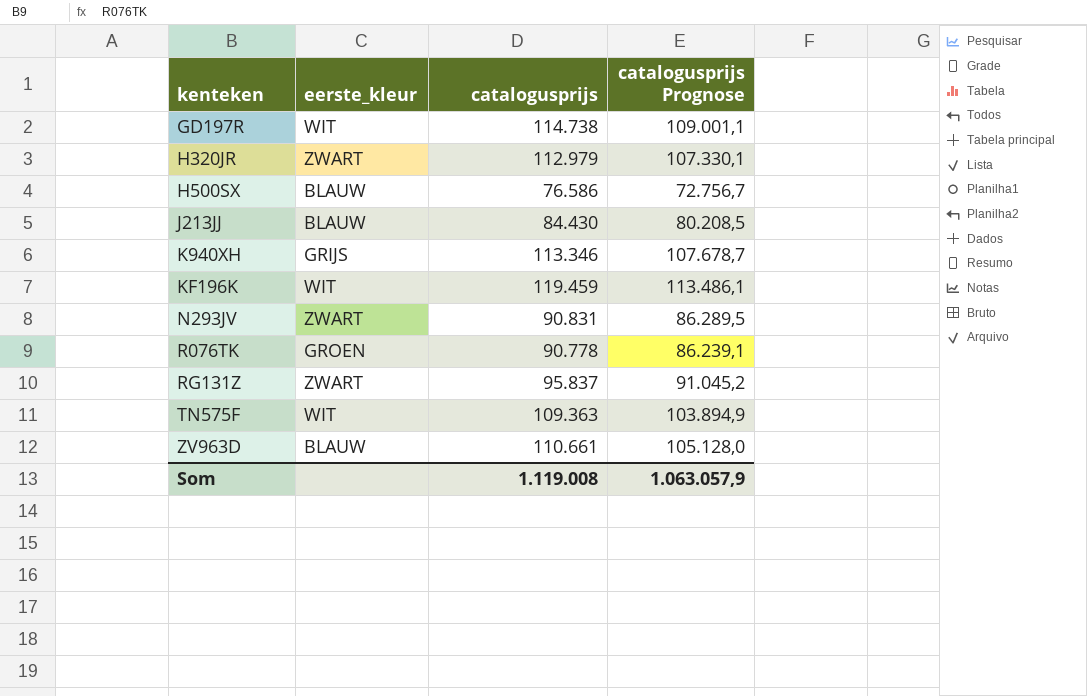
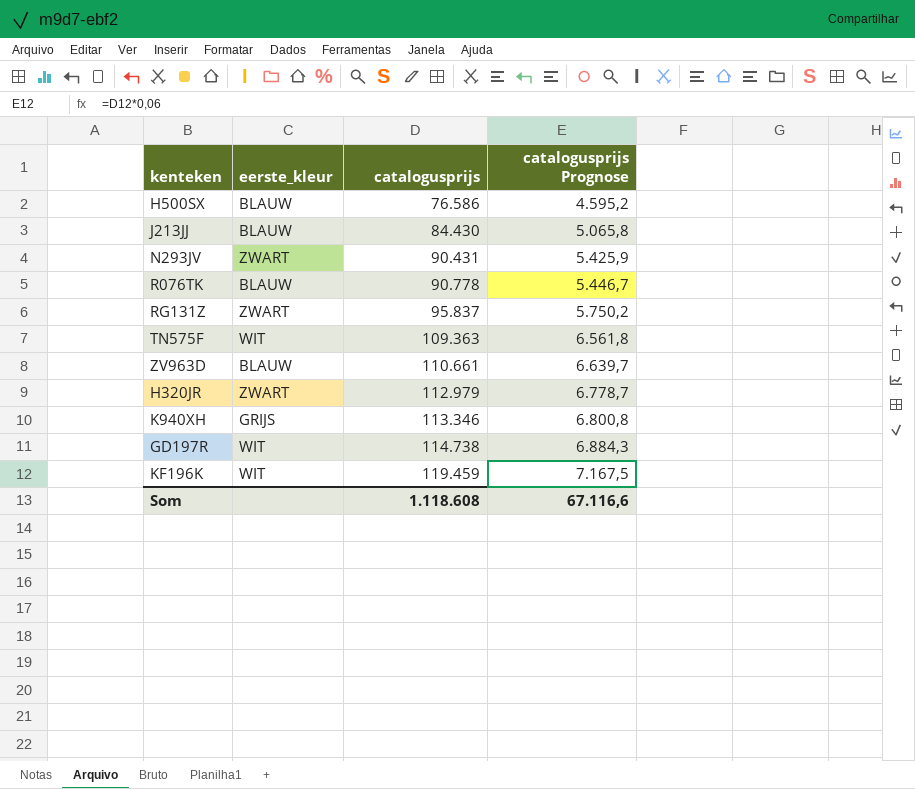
row order: kenteken ascending -> catalogusprijs ascending
column catalogusprijs Prognose | formula: [catalogusprijs] * 0,95 -> [catalogusprijs] * 0,06
N293JV | catalogusprijs: 90.831 -> 90.431
R076TK | eerste_kleur: GROEN -> BLAUW
Som | catalogusprijs: 1.119.008 -> 1.118.608
Som | catalogusprijs Prognose: 1.063.057,9 -> 67.116,6

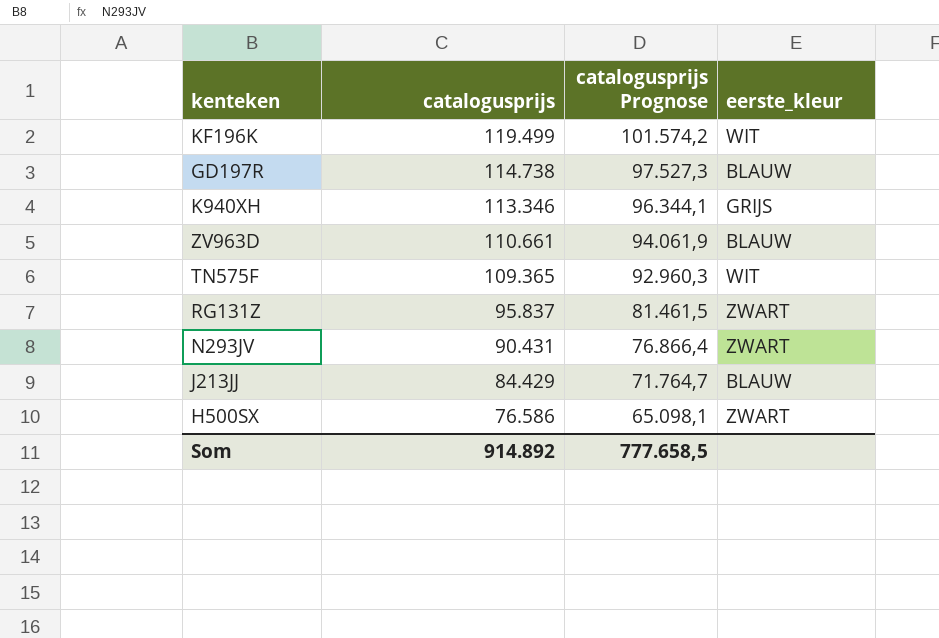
row order: catalogusprijs ascending -> catalogusprijs descending
column catalogusprijs Prognose | formula: [catalogusprijs] * 0,06 -> [catalogusprijs] * 0,85
column eerste_kleur | position: 2 -> 4
row R076TK: BLAUW | 90.778 | 5.446,7 -> none
row H320JR: ZWART | 112.979 | 6.778,7 -> none
KF196K | catalogusprijs: 119.459 -> 119.499
GD197R | eerste_kleur: WIT -> BLAUW
TN575F | catalogusprijs: 109.363 -> 109.365
J213JJ | catalogusprijs: 84.430 -> 84.429
H500SX | eerste_kleur: BLAUW -> ZWART
Som | catalogusprijs: 1.118.608 -> 914.892
Som | catalogusprijs Prognose: 67.116,6 -> 777.658,5

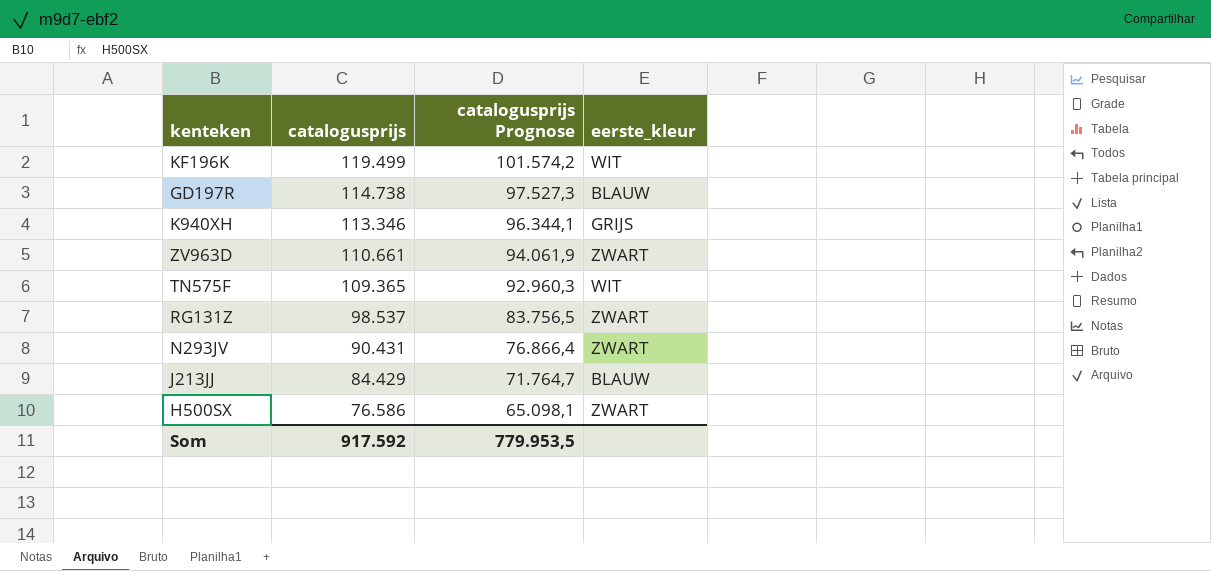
ZV963D | eerste_kleur: BLAUW -> ZWART
RG131Z | catalogusprijs: 95.837 -> 98.537
RG131Z | catalogusprijs Prognose: 81.461,5 -> 83.756,5
Som | catalogusprijs: 914.892 -> 917.592
Som | catalogusprijs Prognose: 777.658,5 -> 779.953,5

